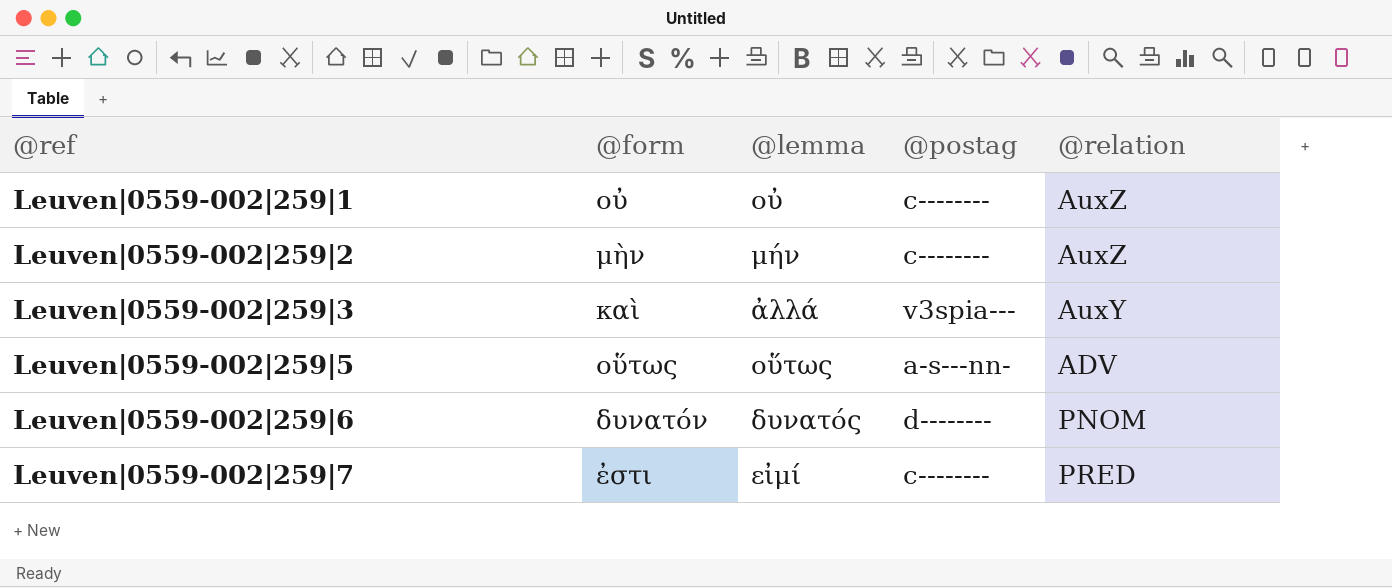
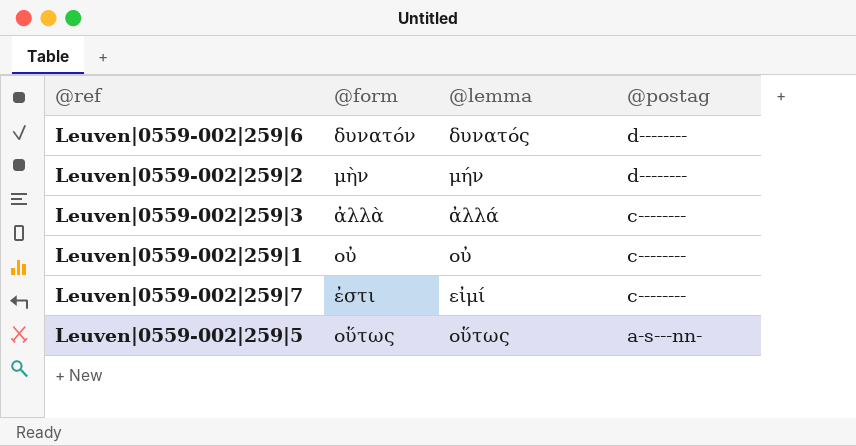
row order: @ref ascending -> @postag descending
column @relation | position: 5 -> none
Leuven|0559-002|259|2 | @postag: c-------- -> d--------
Leuven|0559-002|259|3 | @form: καὶ -> ἀλλὰ
Leuven|0559-002|259|3 | @postag: v3spia--- -> c--------

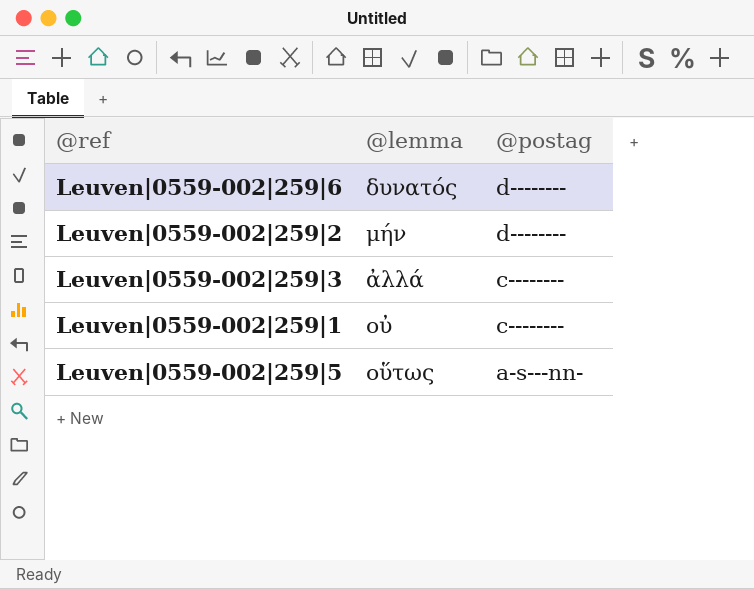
column @form | position: 2 -> none
row Leuven|0559-002|259|7: ἐστι | εἰμί | c-------- -> none

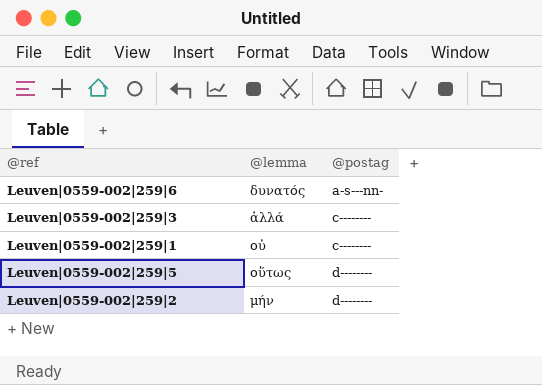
row order: @postag descending -> @postag ascending
Leuven|0559-002|259|6 | @postag: d-------- -> a-s---nn-
Leuven|0559-002|259|5 | @postag: a-s---nn- -> d--------

